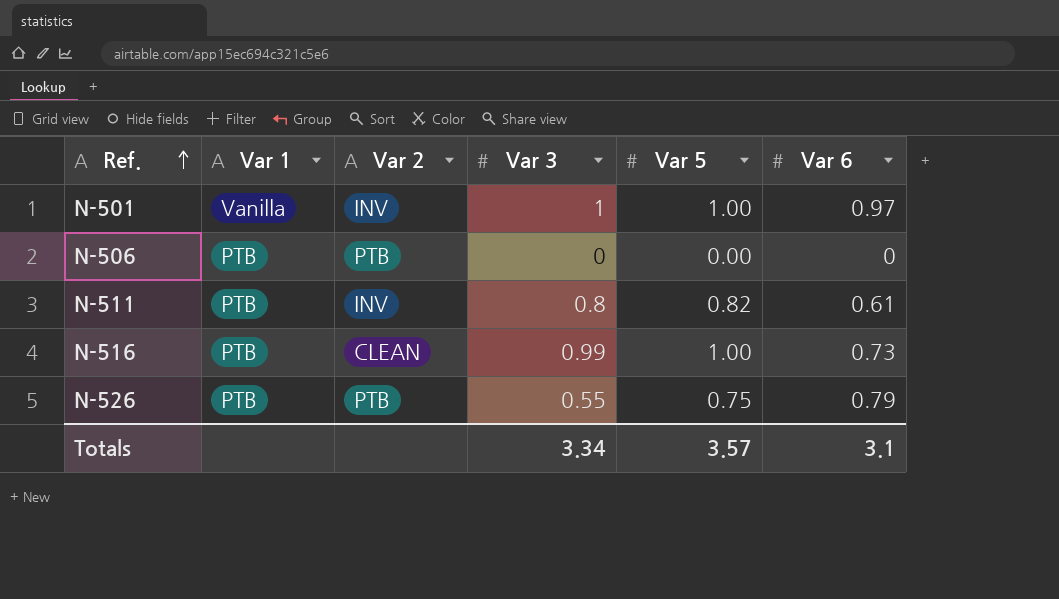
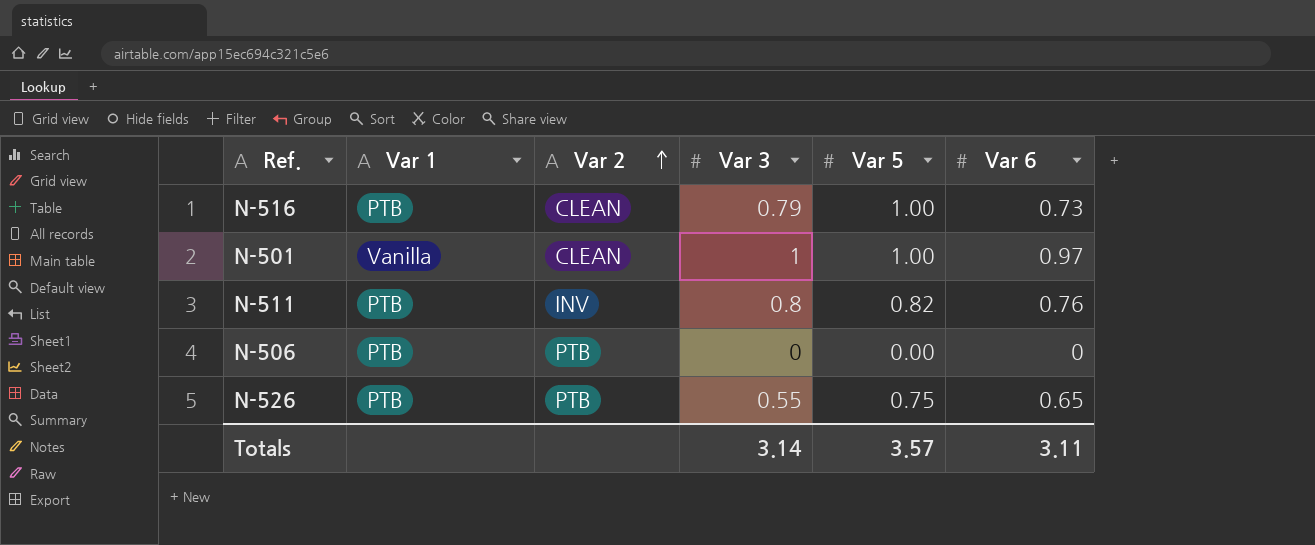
row order: Ref. ascending -> Var 2 ascending
N-516 | Var 3: 0.99 -> 0.79
N-501 | Var 2: INV -> CLEAN
N-511 | Var 6: 0.61 -> 0.76
N-526 | Var 6: 0.79 -> 0.65
Totals | Var 3: 3.34 -> 3.14
Totals | Var 6: 3.1 -> 3.11

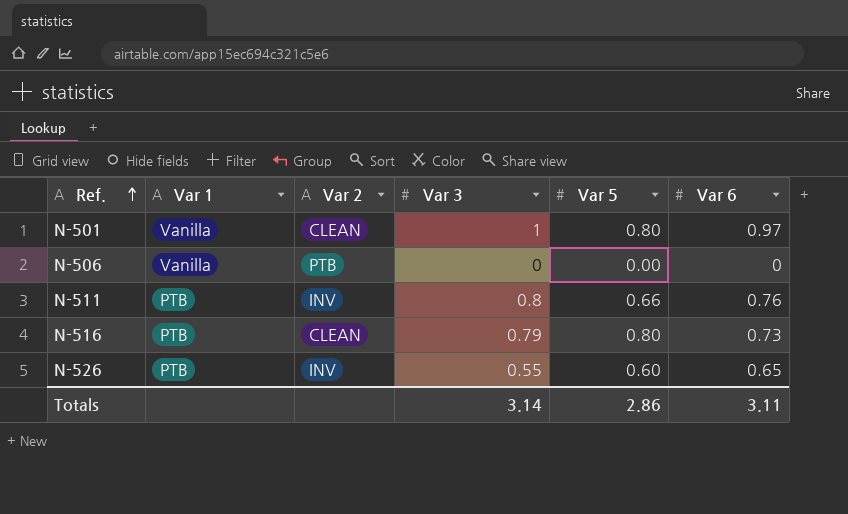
row order: Var 2 ascending -> Ref. ascending
N-501 | Var 5: 1.00 -> 0.80
N-506 | Var 1: PTB -> Vanilla
N-511 | Var 5: 0.82 -> 0.66
N-516 | Var 5: 1.00 -> 0.80
N-526 | Var 2: PTB -> INV
N-526 | Var 5: 0.75 -> 0.60
Totals | Var 5: 3.57 -> 2.86

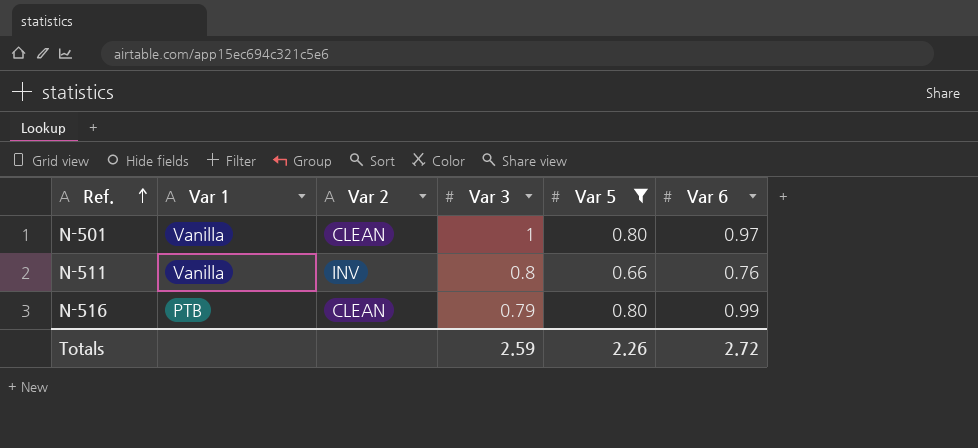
filter: none -> Var 5 >= 0.66
N-511 | Var 1: PTB -> Vanilla
N-516 | Var 6: 0.73 -> 0.99
Totals | Var 3: 3.14 -> 2.59
Totals | Var 5: 2.86 -> 2.26
Totals | Var 6: 3.11 -> 2.72

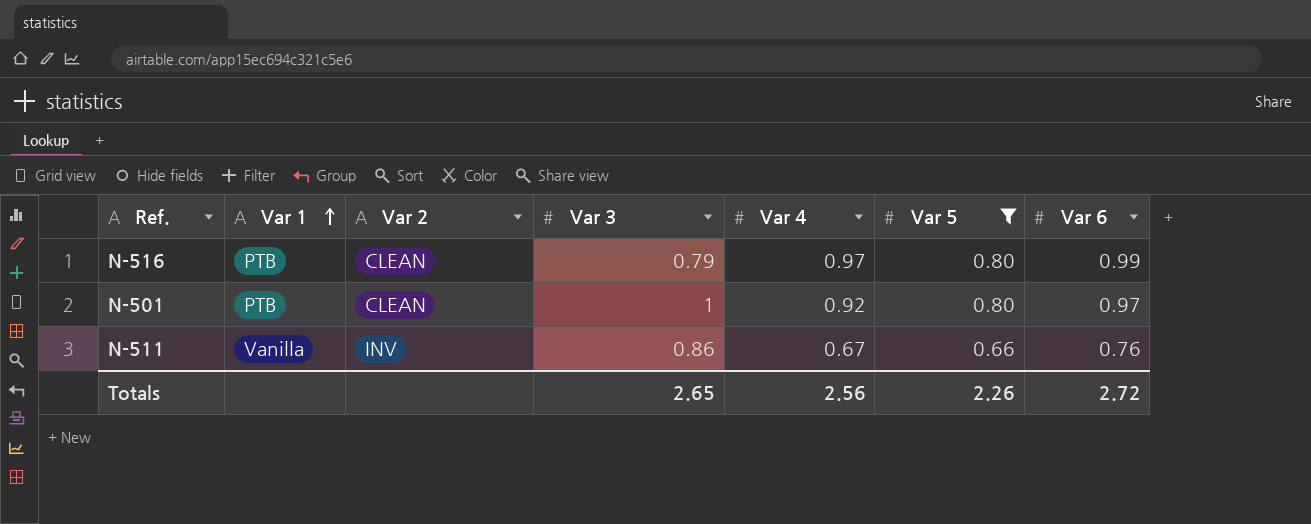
row order: Ref. ascending -> Var 1 ascending
column Var 4 | position: none -> 5
N-501 | Var 1: Vanilla -> PTB
N-511 | Var 3: 0.8 -> 0.86
Totals | Var 3: 2.59 -> 2.65

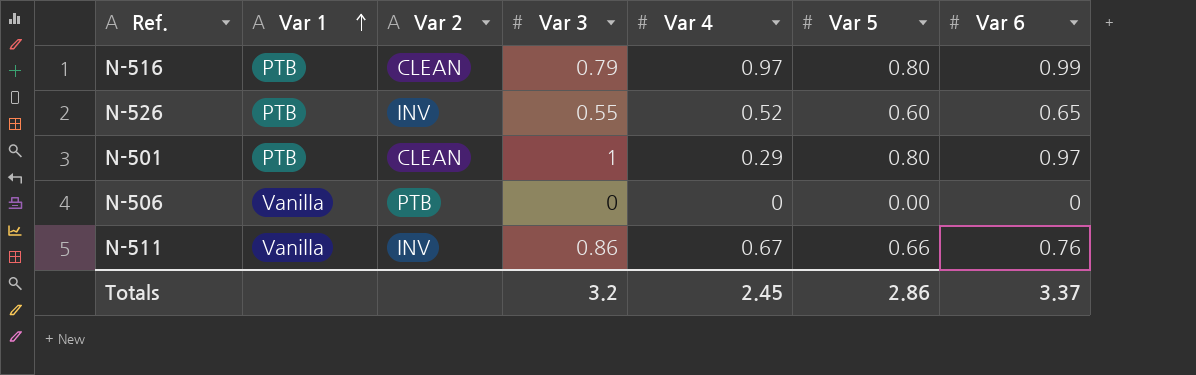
filter: Var 5 >= 0.66 -> none
N-501 | Var 4: 0.92 -> 0.29
Totals | Var 3: 2.65 -> 3.2
Totals | Var 4: 2.56 -> 2.45
Totals | Var 5: 2.26 -> 2.86
Totals | Var 6: 2.72 -> 3.37

